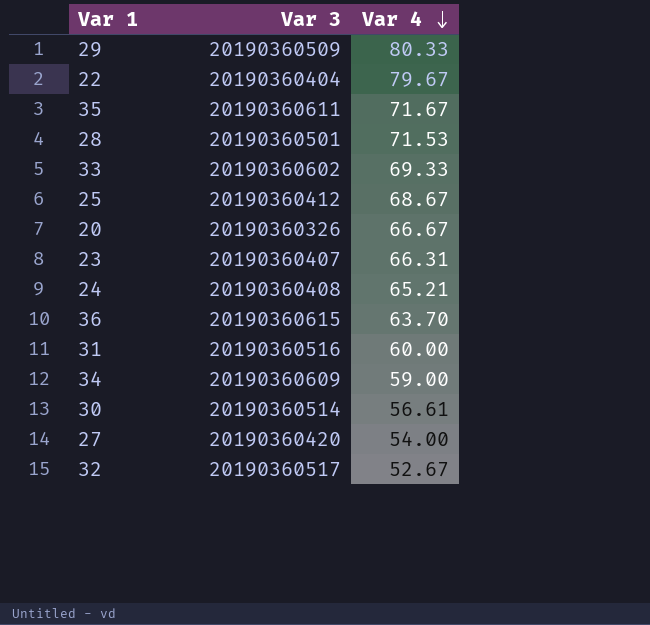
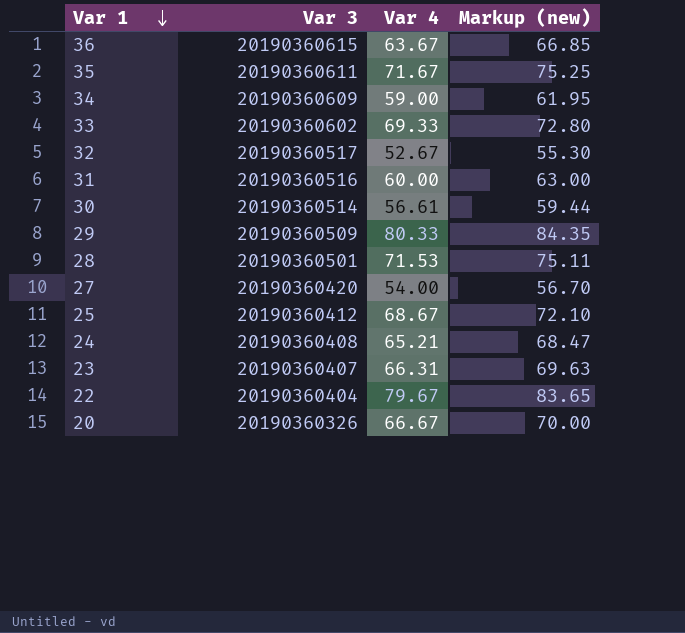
row order: Var 4 descending -> Var 1 descending
column Markup (new) | formula: none -> [Var 4] * 1.05
36 | Var 4: 63.70 -> 63.67

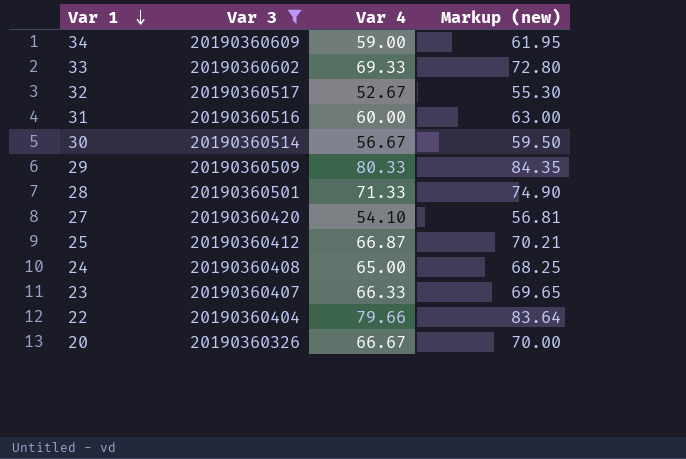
filter: none -> Var 3 <= 20190360609
30 | Var 4: 56.61 -> 56.67
30 | Markup (new): 59.44 -> 59.50
28 | Var 4: 71.53 -> 71.33
28 | Markup (new): 75.11 -> 74.90
27 | Var 4: 54.00 -> 54.10
27 | Markup (new): 56.70 -> 56.81
25 | Var 4: 68.67 -> 66.87
25 | Markup (new): 72.10 -> 70.21
24 | Var 4: 65.21 -> 65.00
24 | Markup (new): 68.47 -> 68.25
23 | Var 4: 66.31 -> 66.33
23 | Markup (new): 69.63 -> 69.65
22 | Var 4: 79.67 -> 79.66
22 | Markup (new): 83.65 -> 83.64

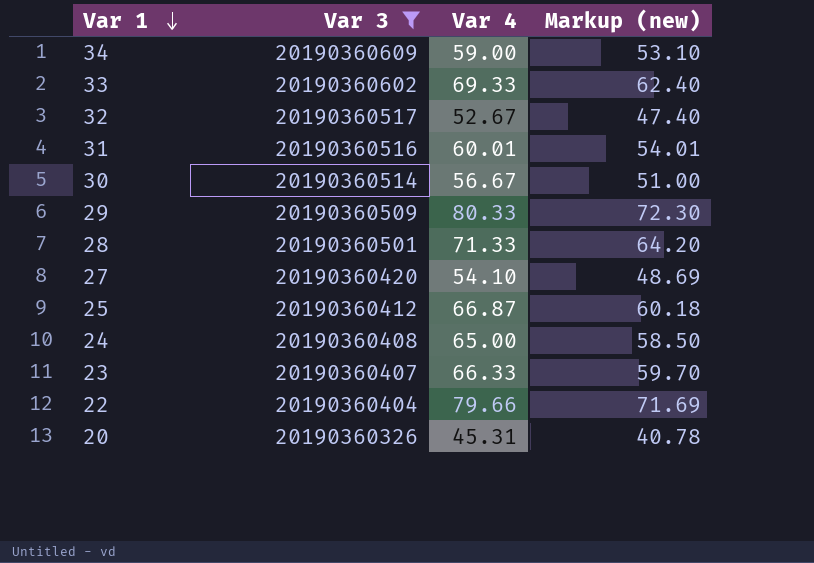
column Markup (new) | formula: [Var 4] * 1.05 -> [Var 4] * 0.9
31 | Var 4: 60.00 -> 60.01
20 | Var 4: 66.67 -> 45.31

